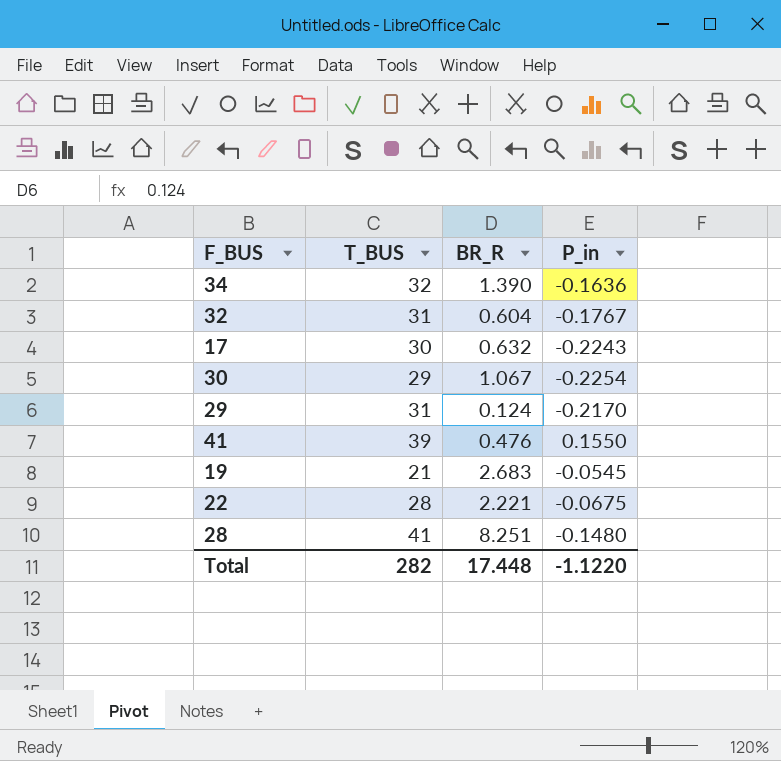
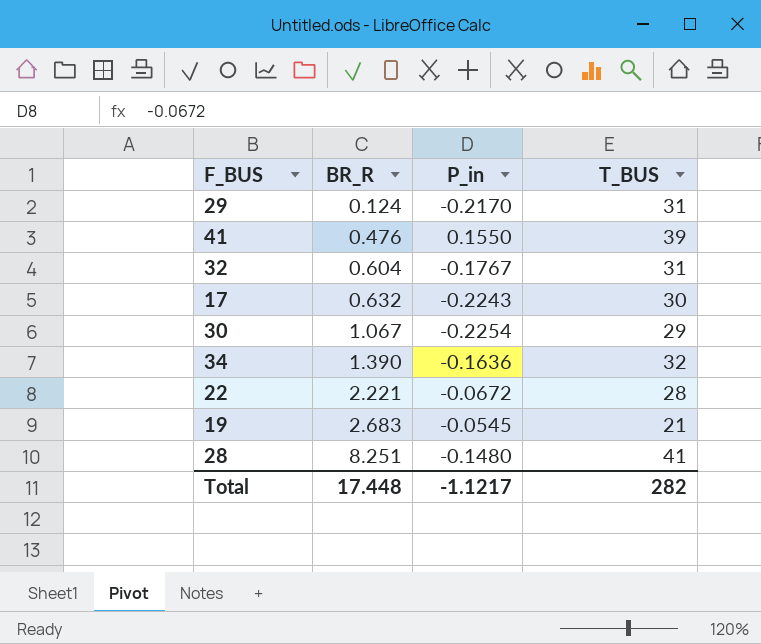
row order: none -> BR_R ascending
column T_BUS | position: 2 -> 4
22 | P_in: -0.0675 -> -0.0672
Total | P_in: -1.1220 -> -1.1217

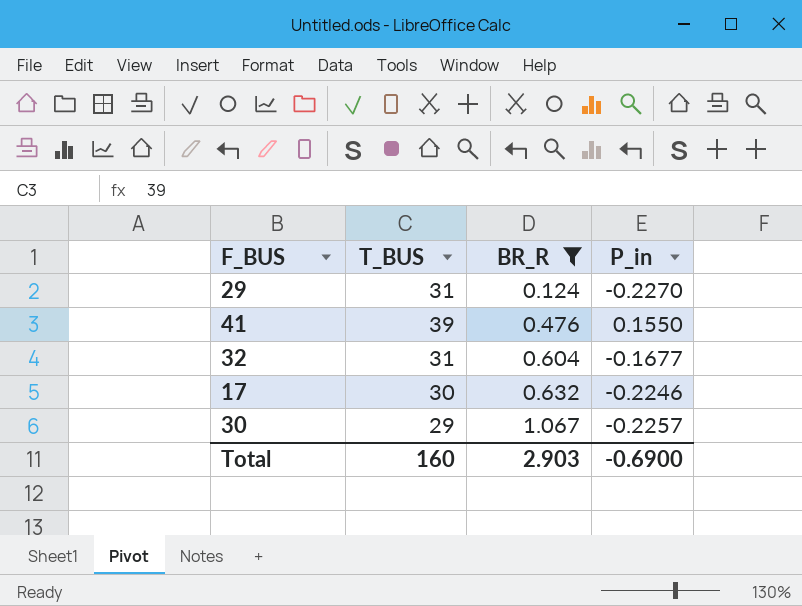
filter: none -> BR_R <= 1.067
column T_BUS | position: 4 -> 2
29 | P_in: -0.2170 -> -0.2270
32 | P_in: -0.1767 -> -0.1677
17 | P_in: -0.2243 -> -0.2246
30 | P_in: -0.2254 -> -0.2257
Total | T_BUS: 282 -> 160
Total | BR_R: 17.448 -> 2.903
Total | P_in: -1.1217 -> -0.6900

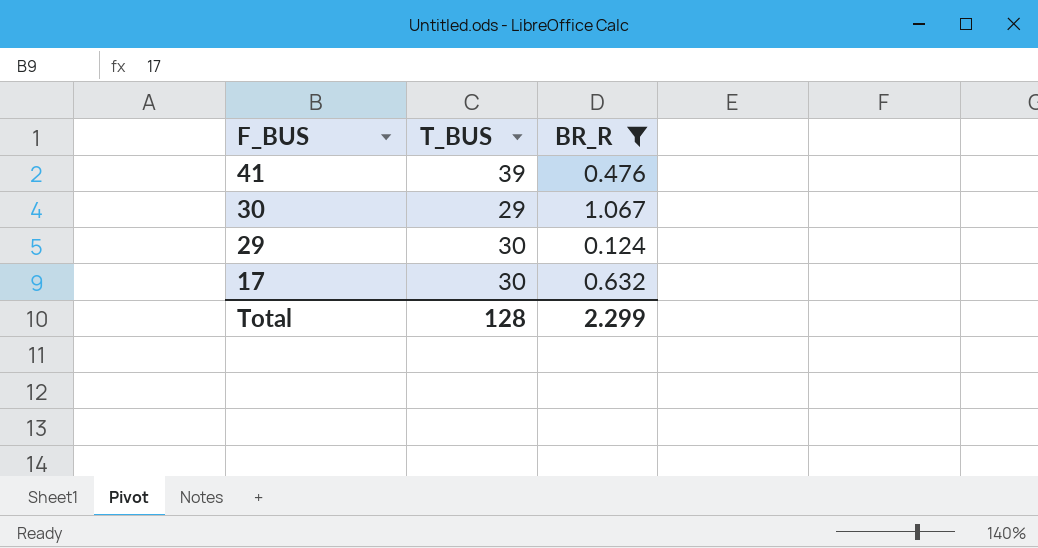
row order: BR_R ascending -> F_BUS descending
column P_in | position: 4 -> none
row 32: 31 | 0.604 | -0.1677 -> none
29 | T_BUS: 31 -> 30
Total | T_BUS: 160 -> 128
Total | BR_R: 2.903 -> 2.299

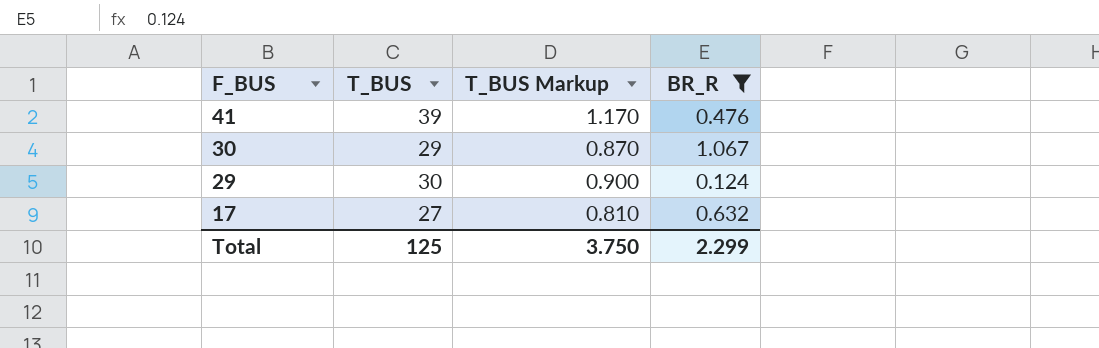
column T_BUS Markup | formula: none -> [T_BUS] * 0.03
17 | T_BUS: 30 -> 27
Total | T_BUS: 128 -> 125

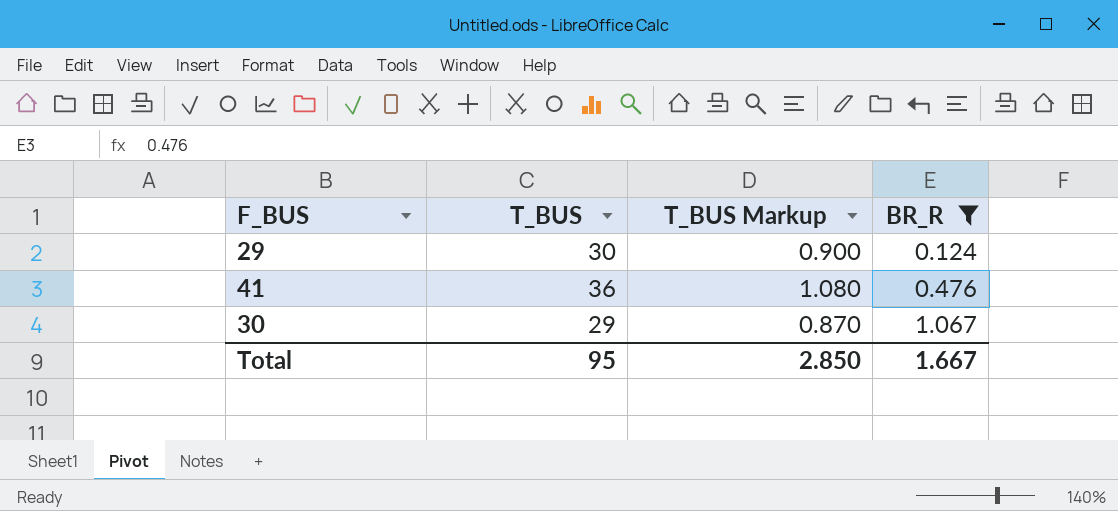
row order: F_BUS descending -> BR_R ascending
row 17: 27 | 0.810 | 0.632 -> none
41 | T_BUS: 39 -> 36
41 | T_BUS Markup: 1.170 -> 1.080
Total | T_BUS: 125 -> 95
Total | T_BUS Markup: 3.750 -> 2.850
Total | BR_R: 2.299 -> 1.667

